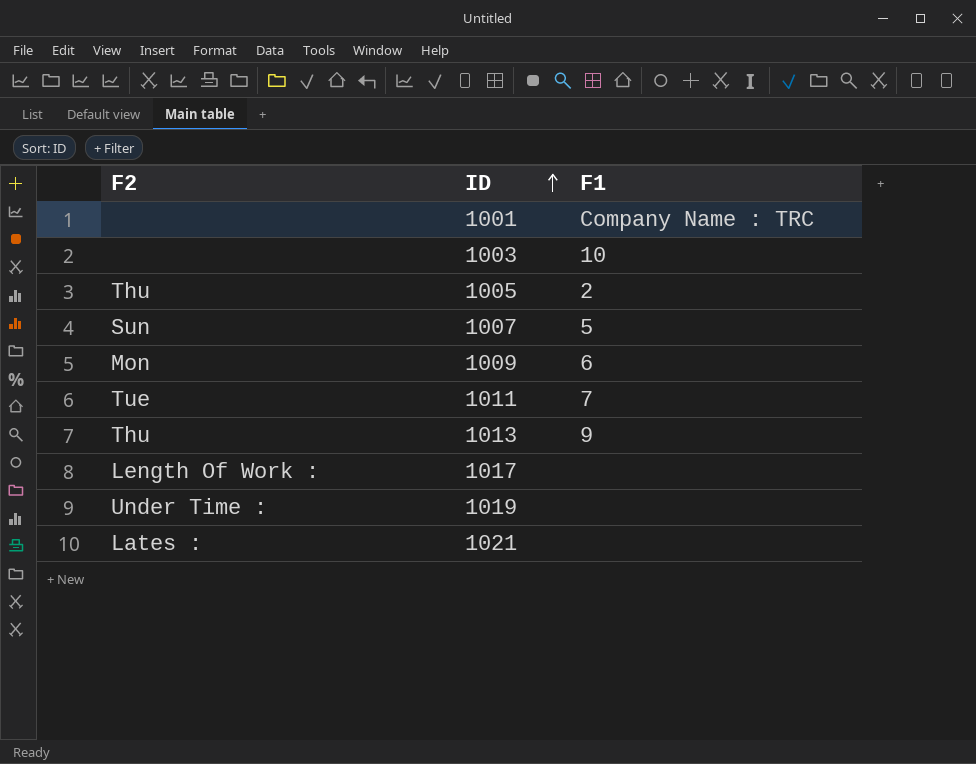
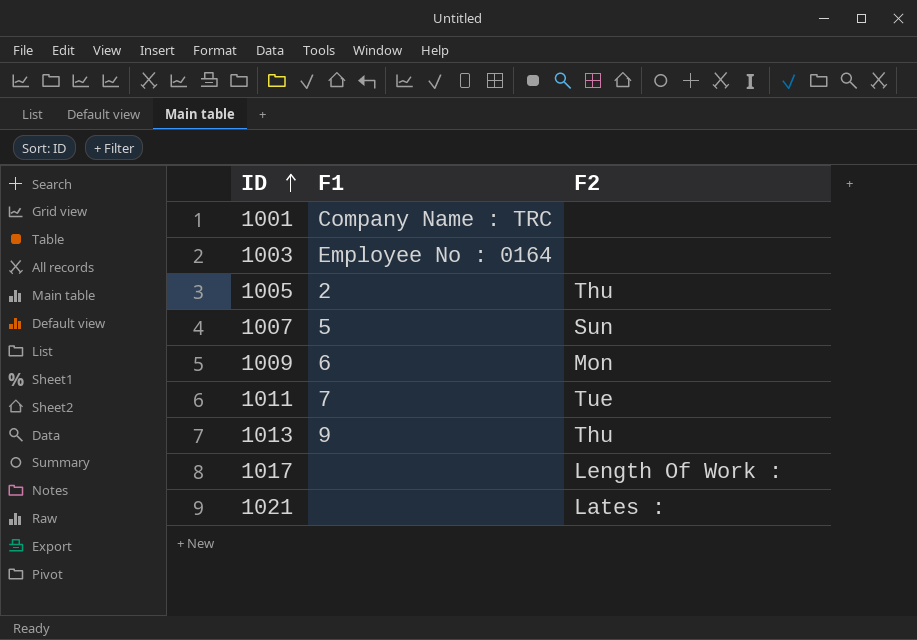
column F2 | position: 1 -> 3
row 1019: Under Time : | none -> none
1003 | F1: 10 -> Employee No : 0164

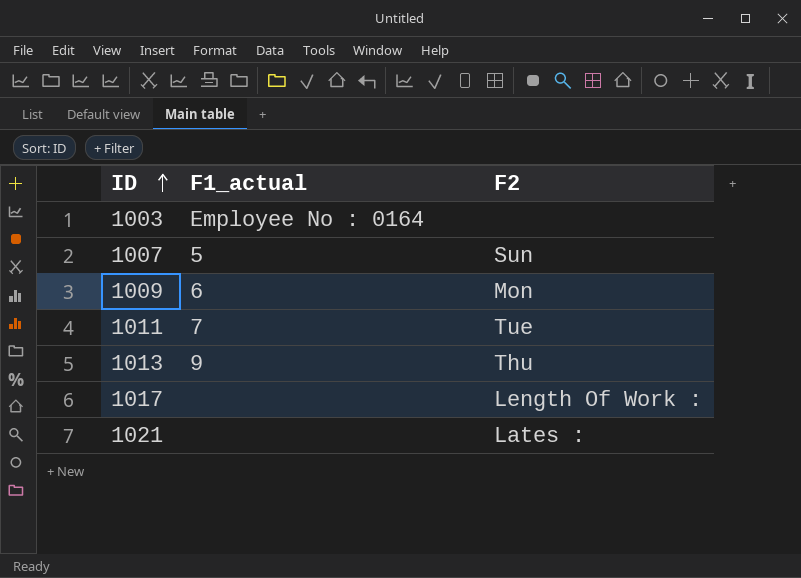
column name: F1 -> F1_actual
row 1001: Company Name : TRC | none -> none
row 1005: 2 | Thu -> none

